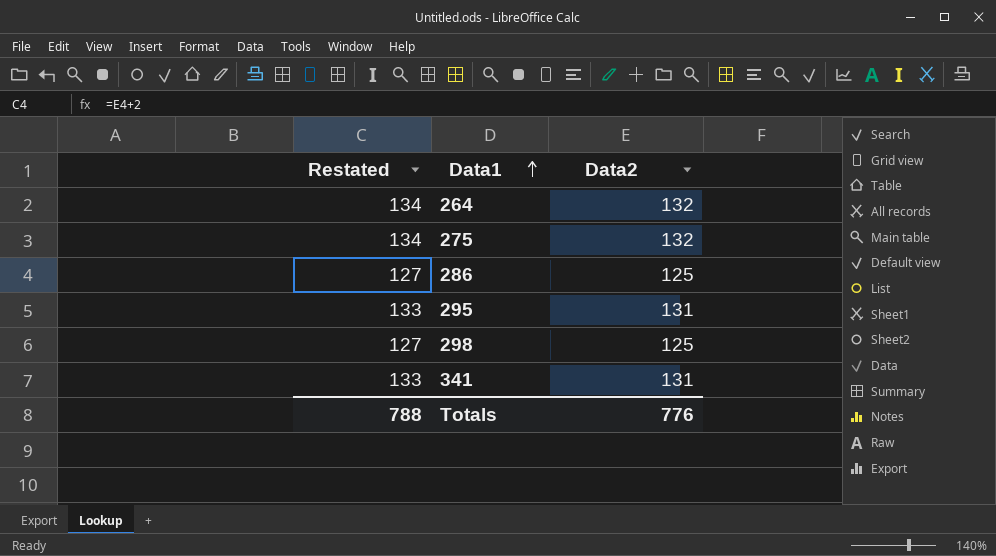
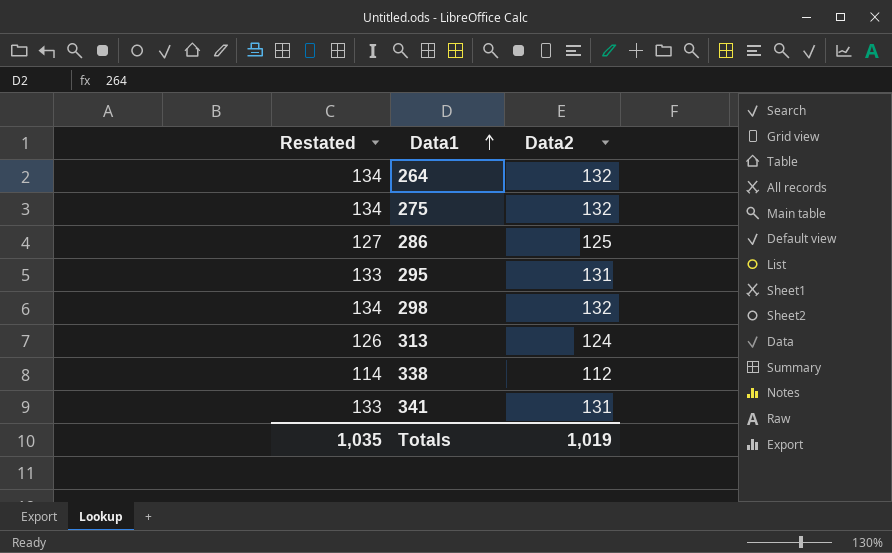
298 | Restated: 127 -> 134
298 | Data2: 125 -> 132
row 313: none -> 126 | 124
row 338: none -> 114 | 112
Totals | Restated: 788 -> 1,035
Totals | Data2: 776 -> 1,019

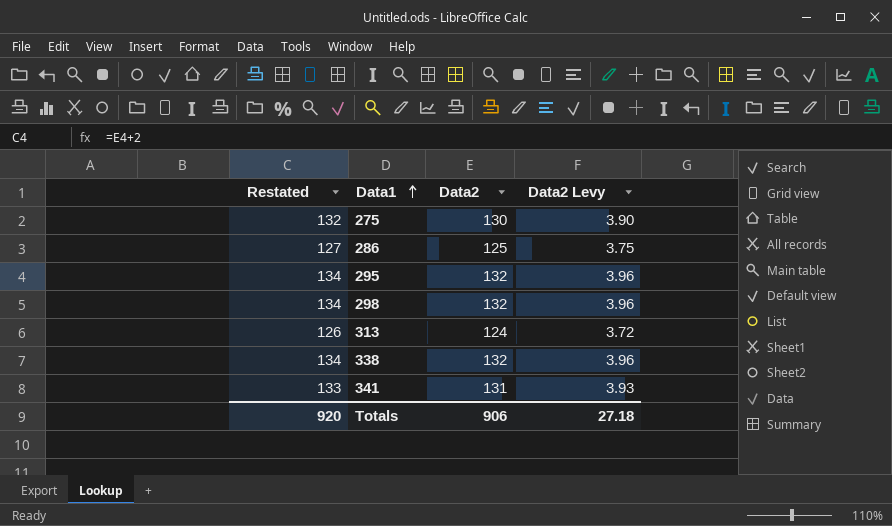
column Data2 Levy | formula: none -> [Data2] * 0.03
row 264: 134 | 132 -> none
275 | Restated: 134 -> 132
275 | Data2: 132 -> 130
295 | Restated: 133 -> 134
295 | Data2: 131 -> 132
338 | Restated: 114 -> 134
338 | Data2: 112 -> 132
Totals | Restated: 1,035 -> 920
Totals | Data2: 1,019 -> 906

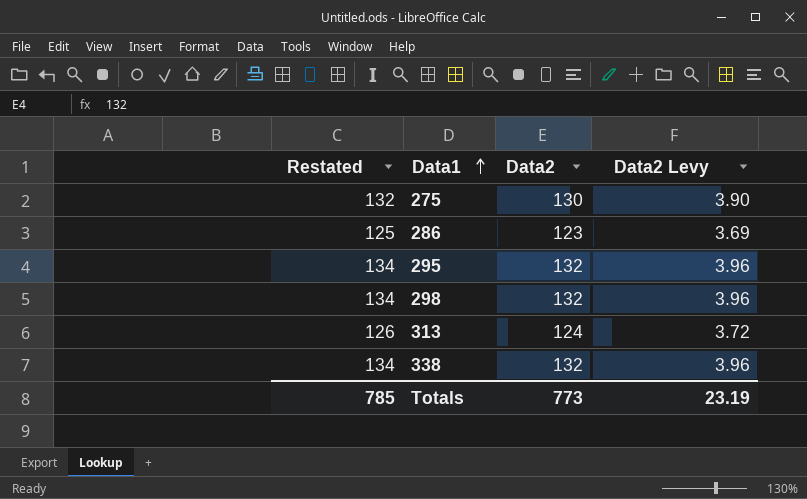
row 341: 133 | 131 | 3.93 -> none
286 | Restated: 127 -> 125
286 | Data2: 125 -> 123
286 | Data2 Levy: 3.75 -> 3.69
Totals | Restated: 920 -> 785
Totals | Data2: 906 -> 773
Totals | Data2 Levy: 27.18 -> 23.19

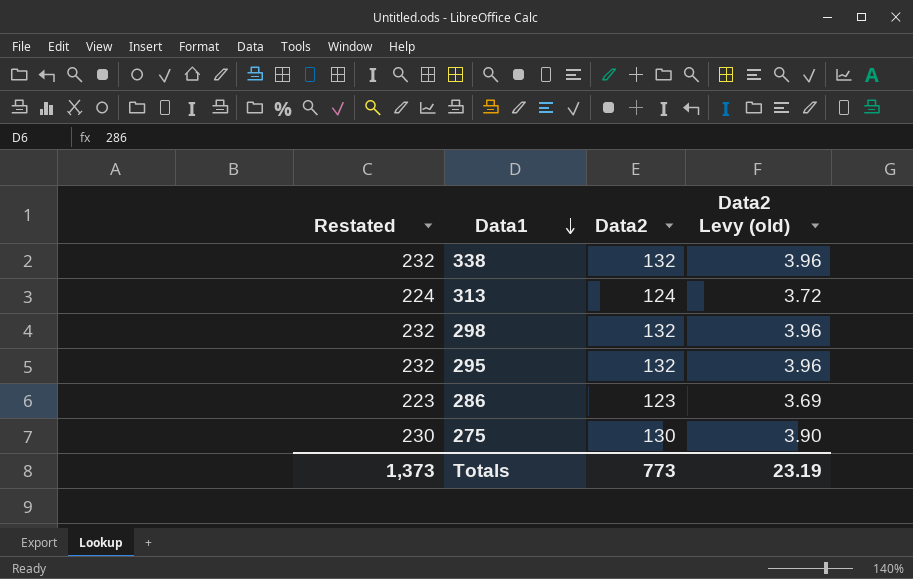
row order: Data1 ascending -> Data1 descending
column Restated | formula: [Data2] + 2 -> [Data2] + 100
column name: Data2 Levy -> Data2 Levy (old)
Totals | Restated: 785 -> 1,373

